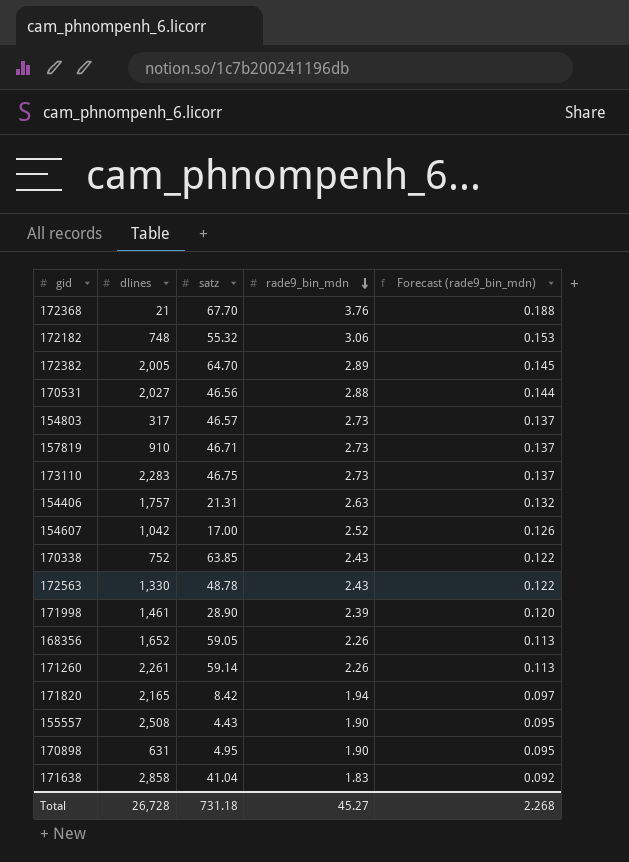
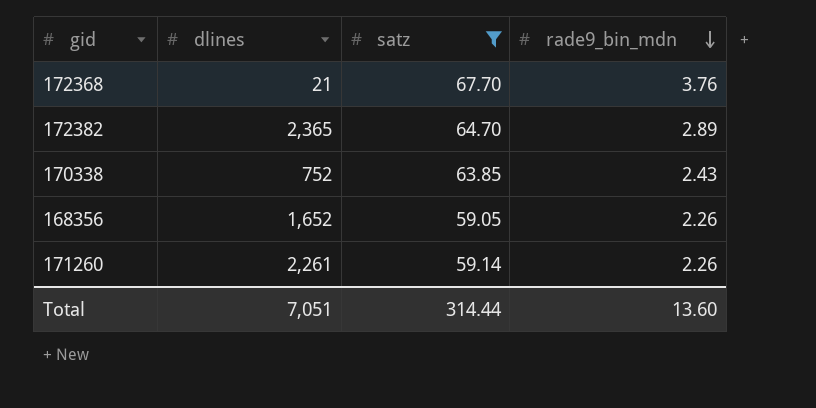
filter: none -> satz >= 59.05
column Forecast (rade9_bin_mdn) | formula: [rade9_bin_mdn] * 0.05 -> none
172382 | dlines: 2,005 -> 2,365
Total | dlines: 26,728 -> 7,051
Total | satz: 731.18 -> 314.44
Total | rade9_bin_mdn: 45.27 -> 13.60

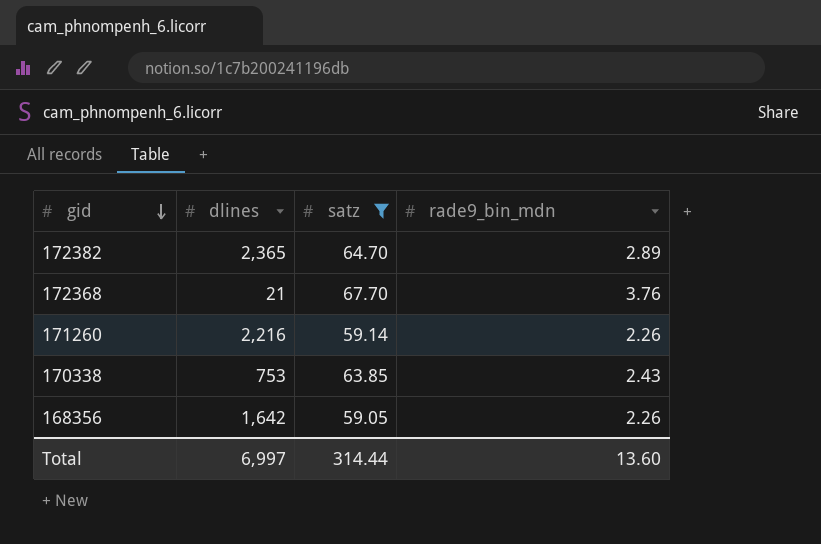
row order: rade9_bin_mdn descending -> gid descending
171260 | dlines: 2,261 -> 2,216
170338 | dlines: 752 -> 753
168356 | dlines: 1,652 -> 1,642
Total | dlines: 7,051 -> 6,997

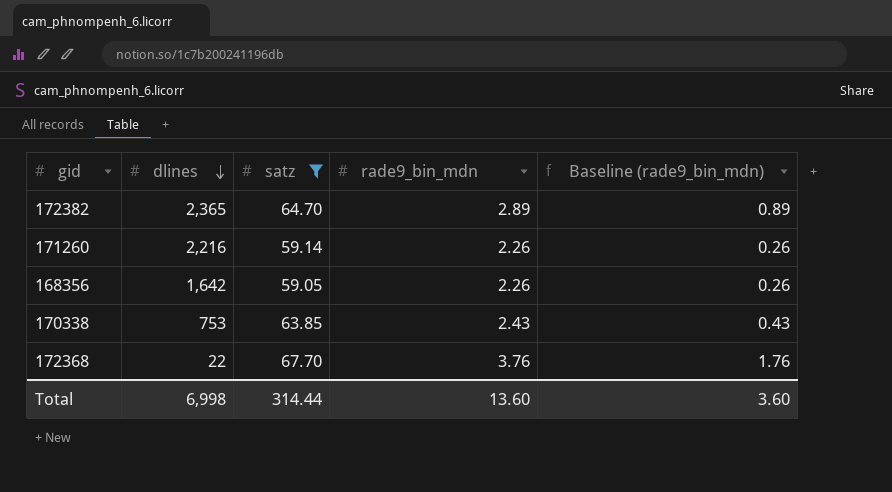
row order: gid descending -> dlines descending
column Baseline (rade9_bin_mdn) | formula: none -> [rade9_bin_mdn] - 2
172368 | dlines: 21 -> 22
Total | dlines: 6,997 -> 6,998

